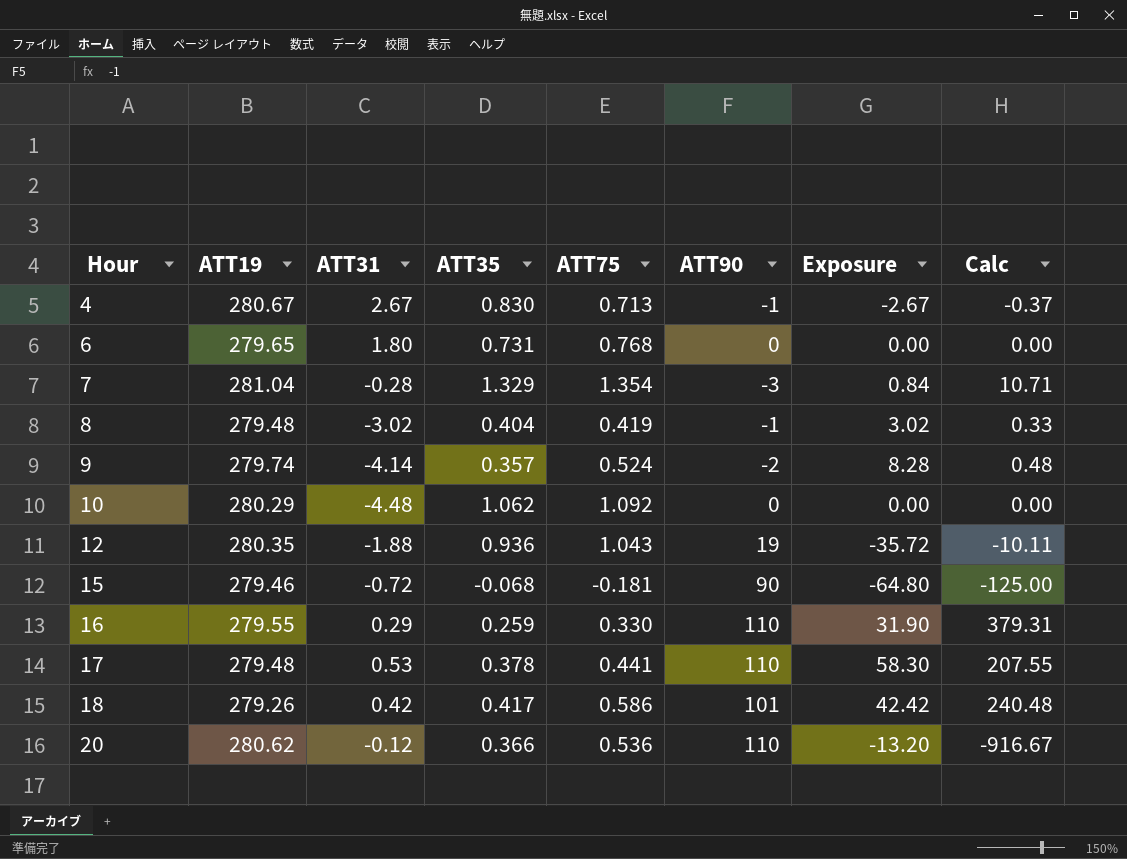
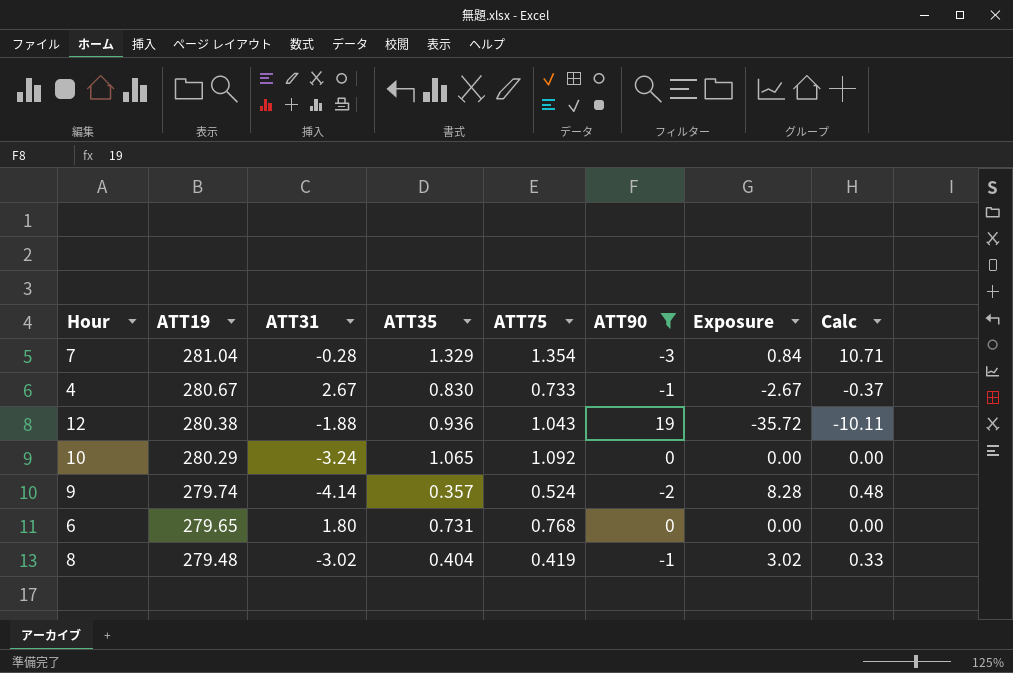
filter: none -> ATT90 <= 19
row order: Hour ascending -> ATT19 descending
4 | ATT75: 0.713 -> 0.733
12 | ATT19: 280.35 -> 280.38
10 | ATT31: -4.48 -> -3.24
10 | ATT35: 1.062 -> 1.065

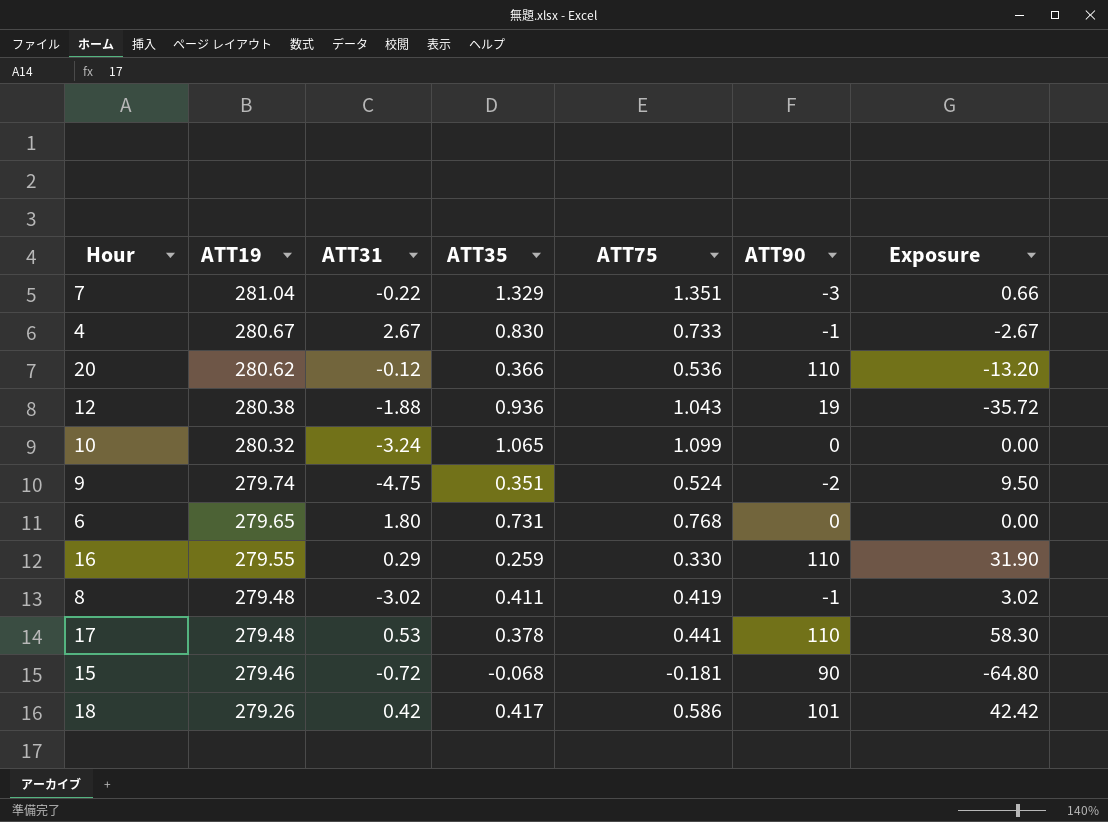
filter: ATT90 <= 19 -> none
column Calc | formula: [ATT90] / [ATT31] -> none
7 | ATT31: -0.28 -> -0.22
7 | ATT75: 1.354 -> 1.351
7 | Exposure: 0.84 -> 0.66
10 | ATT19: 280.29 -> 280.32
10 | ATT75: 1.092 -> 1.099
9 | ATT31: -4.14 -> -4.75
9 | ATT35: 0.357 -> 0.351
9 | Exposure: 8.28 -> 9.50
8 | ATT35: 0.404 -> 0.411

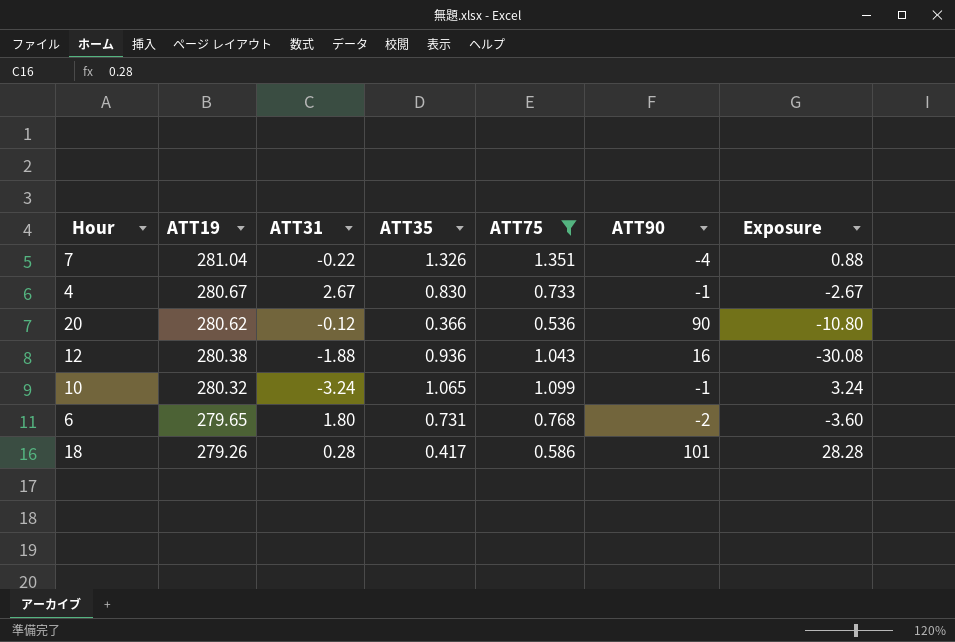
filter: none -> ATT75 >= 0.536
7 | ATT35: 1.329 -> 1.326
7 | ATT90: -3 -> -4
7 | Exposure: 0.66 -> 0.88
20 | ATT90: 110 -> 90
20 | Exposure: -13.20 -> -10.80
12 | ATT90: 19 -> 16
12 | Exposure: -35.72 -> -30.08
10 | ATT90: 0 -> -1
10 | Exposure: 0.00 -> 3.24
6 | ATT90: 0 -> -2
6 | Exposure: 0.00 -> -3.60
18 | ATT31: 0.42 -> 0.28
18 | Exposure: 42.42 -> 28.28

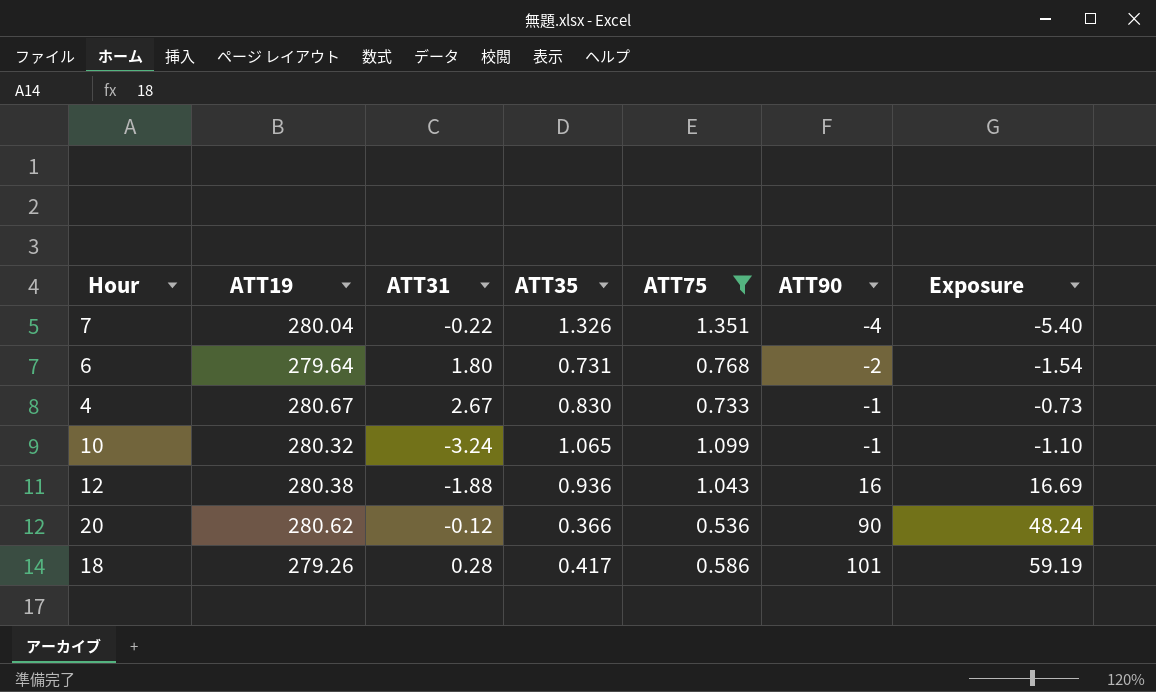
row order: ATT19 descending -> ATT90 ascending
column Exposure | formula: [ATT31] * [ATT90] -> [ATT75] * [ATT90]
7 | ATT19: 281.04 -> 280.04
6 | ATT19: 279.65 -> 279.64

